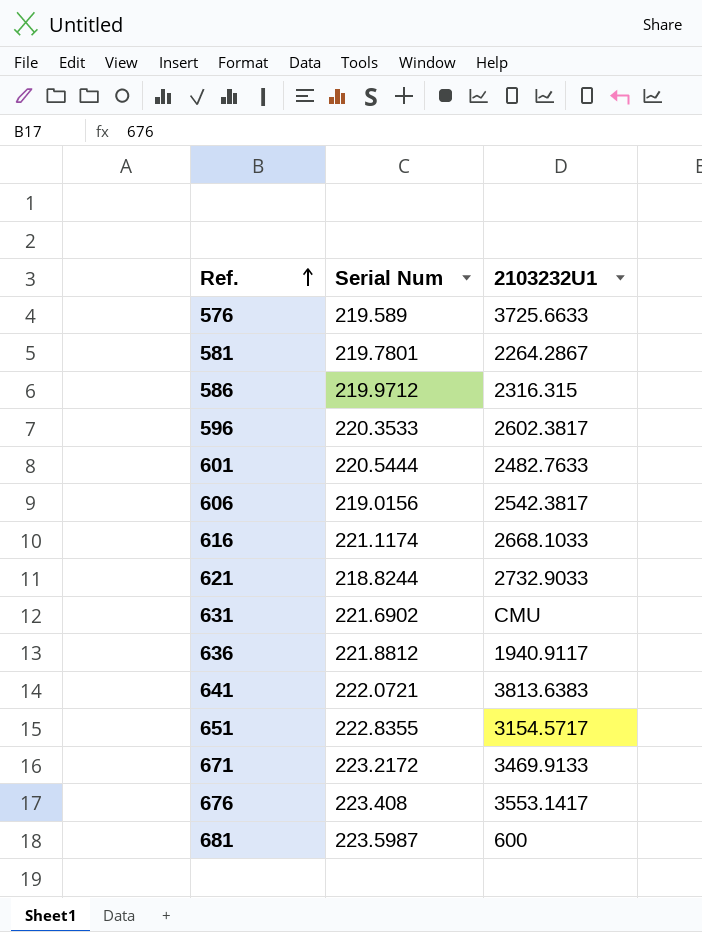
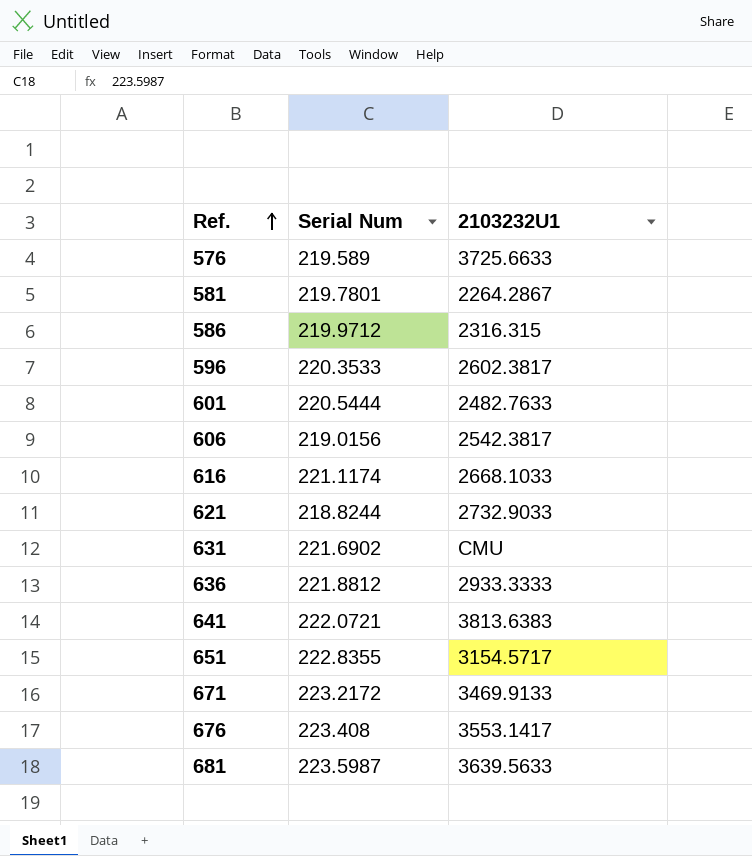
636 | 2103232U1: 1940.9117 -> 2933.3333
681 | 2103232U1: 600 -> 3639.5633

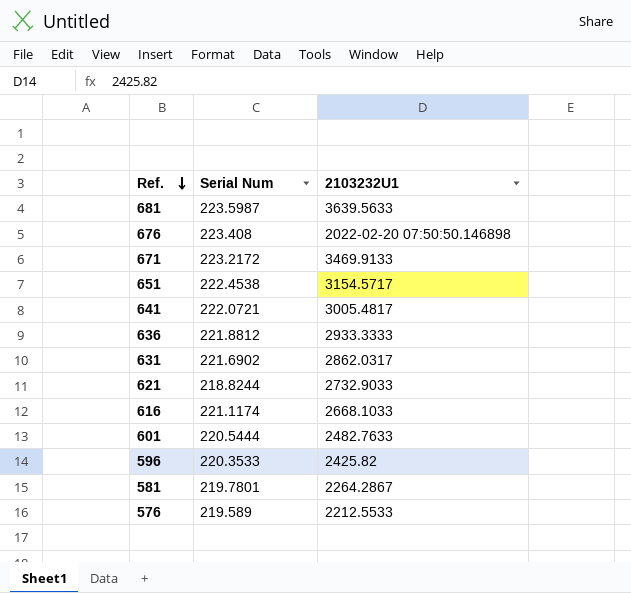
row order: Ref. ascending -> Ref. descending
row 586: 219.9712 | 2316.315 -> none
row 606: 219.0156 | 2542.3817 -> none
676 | 2103232U1: 3553.1417 -> 2022-02-20 07:50:50.146898
651 | Serial Num: 222.8355 -> 222.4538
641 | 2103232U1: 3813.6383 -> 3005.4817
631 | 2103232U1: CMU -> 2862.0317
596 | 2103232U1: 2602.3817 -> 2425.82
576 | 2103232U1: 3725.6633 -> 2212.5533

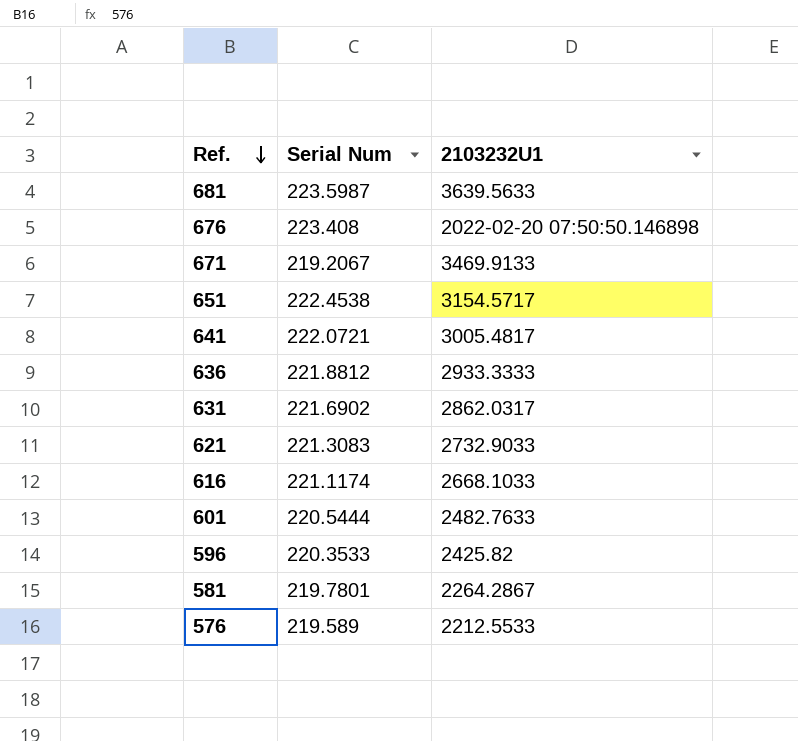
671 | Serial Num: 223.2172 -> 219.2067
621 | Serial Num: 218.8244 -> 221.3083

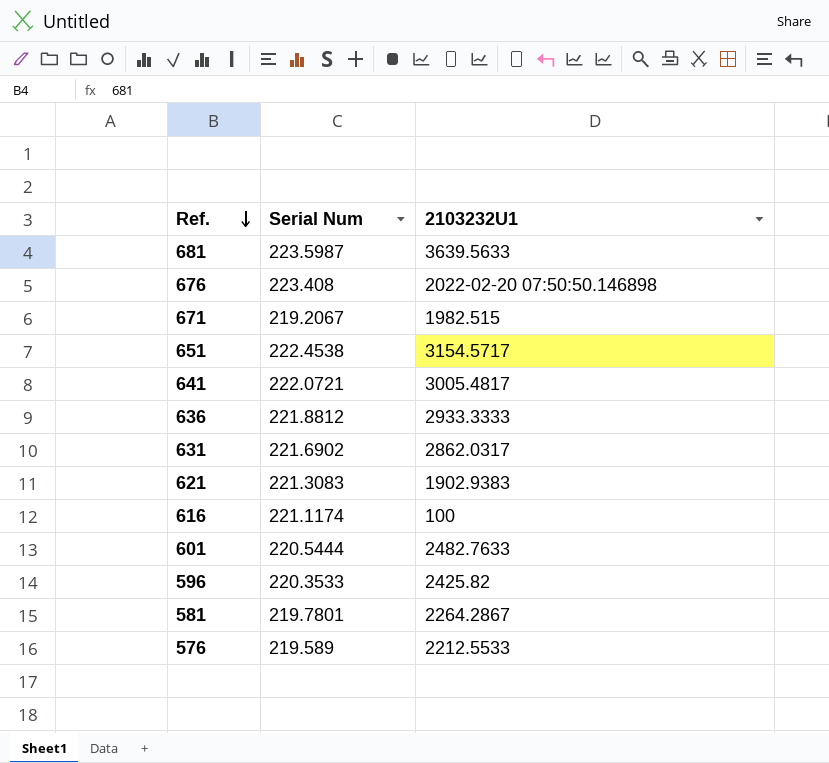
671 | 2103232U1: 3469.9133 -> 1982.515
621 | 2103232U1: 2732.9033 -> 1902.9383
616 | 2103232U1: 2668.1033 -> 100

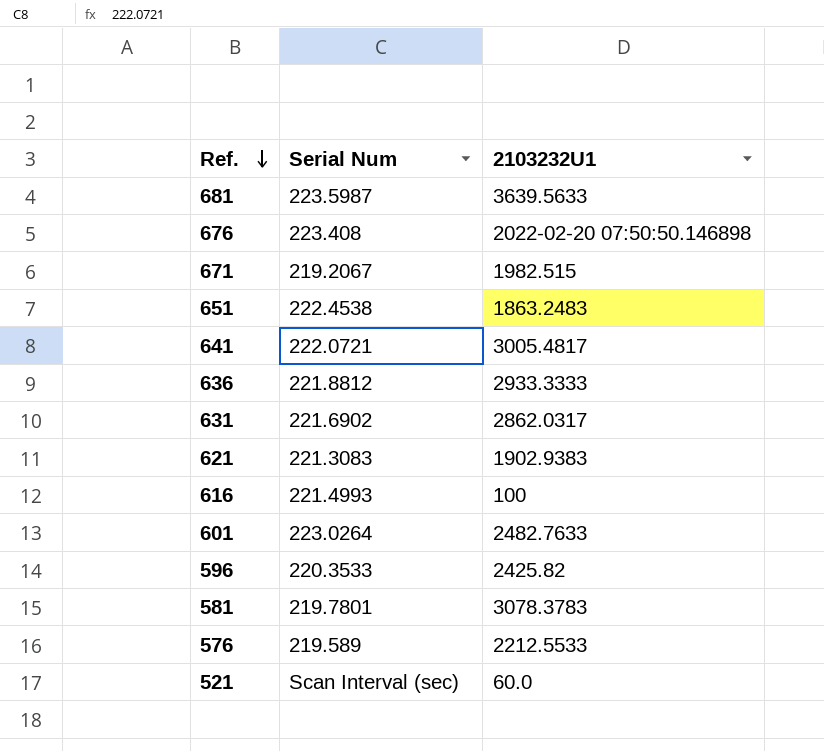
651 | 2103232U1: 3154.5717 -> 1863.2483
616 | Serial Num: 221.1174 -> 221.4993
601 | Serial Num: 220.5444 -> 223.0264
581 | 2103232U1: 2264.2867 -> 3078.3783
row 521: none -> Scan Interval (sec) | 60.0

